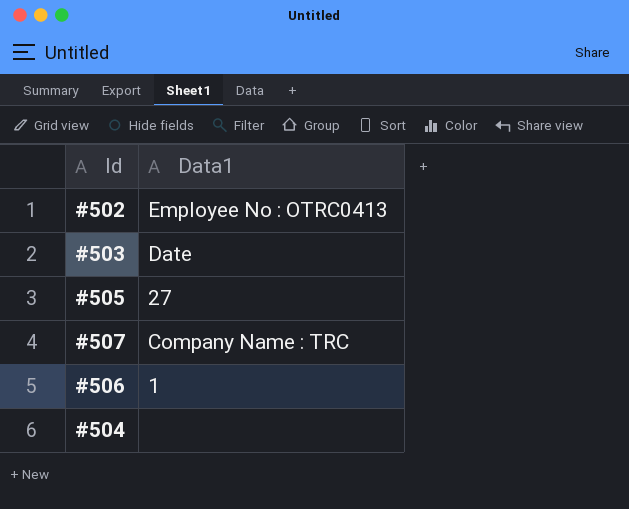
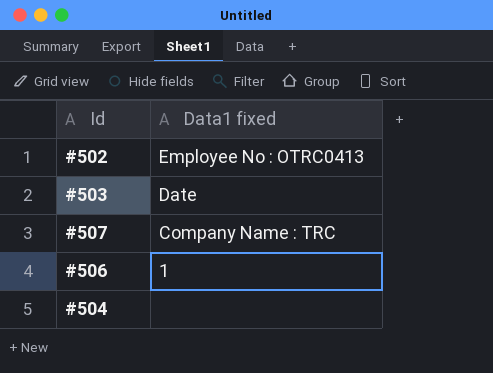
column name: Data1 -> Data1 fixed
row #505: 27 -> none

